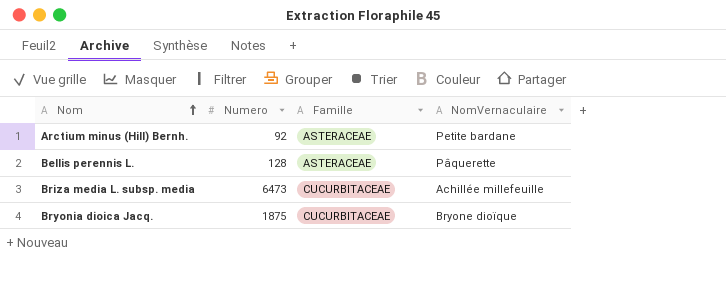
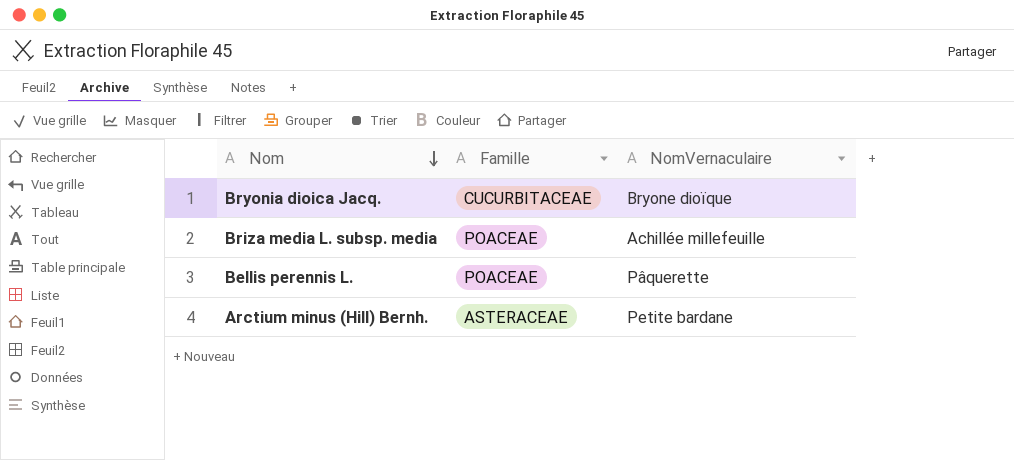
row order: Nom ascending -> Nom descending
column Numero | position: 2 -> none
Briza media L. subsp. media | Famille: CUCURBITACEAE -> POACEAE
Bellis perennis L. | Famille: ASTERACEAE -> POACEAE

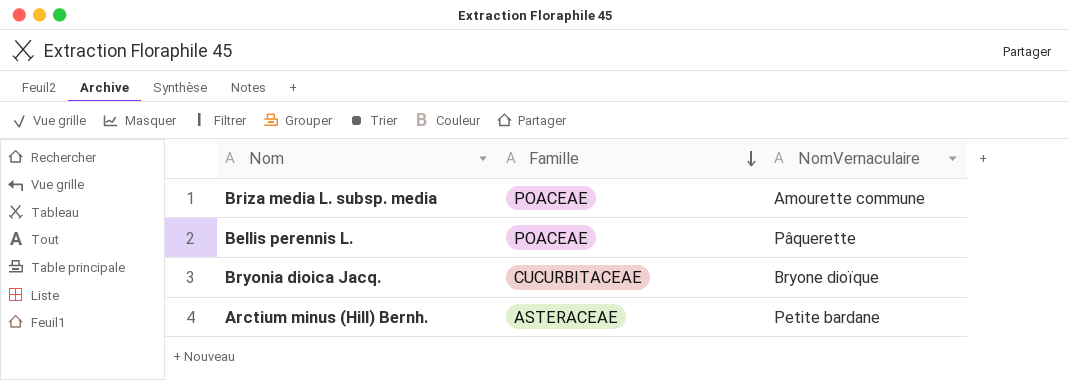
row order: Nom descending -> Famille descending
Briza media L. subsp. media | NomVernaculaire: Achillée millefeuille -> Amourette commune

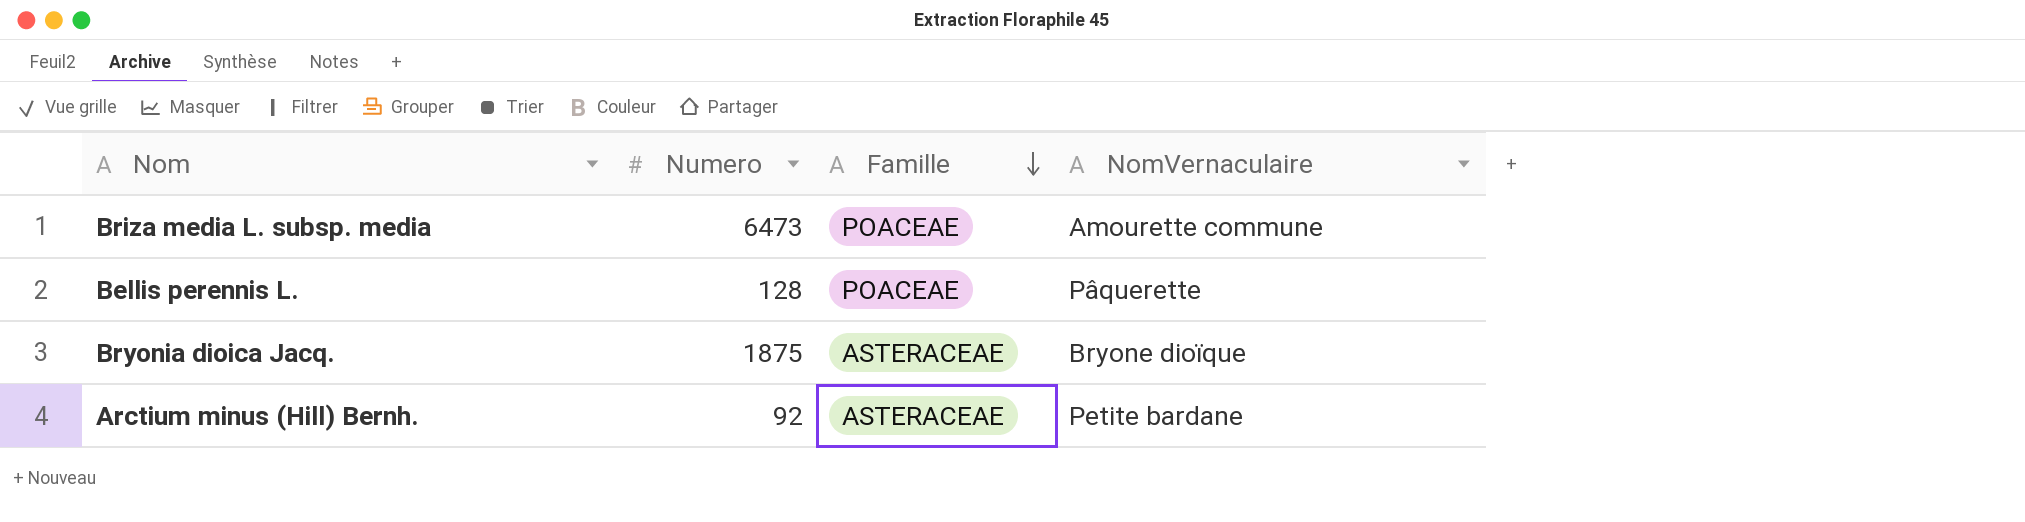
column Numero | position: none -> 2
Bryonia dioica Jacq. | Famille: CUCURBITACEAE -> ASTERACEAE

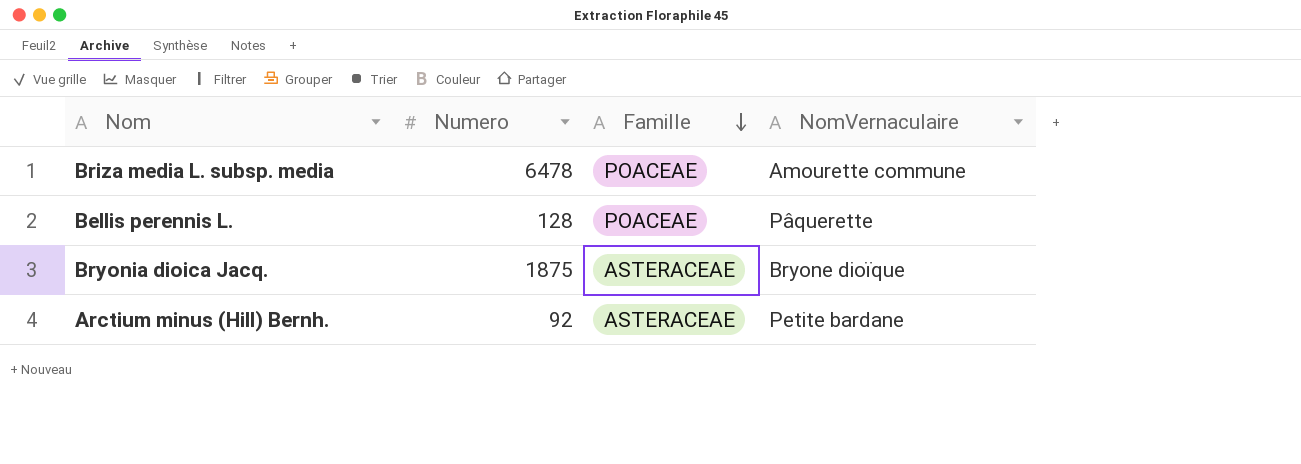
Briza media L. subsp. media | Numero: 6473 -> 6478

